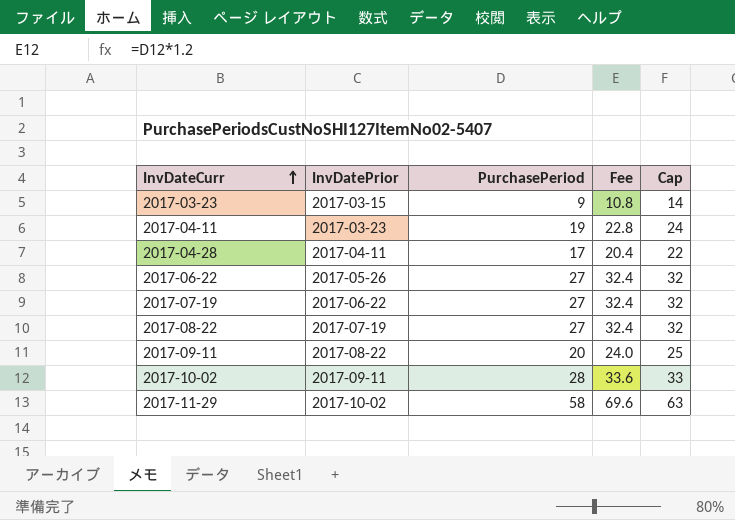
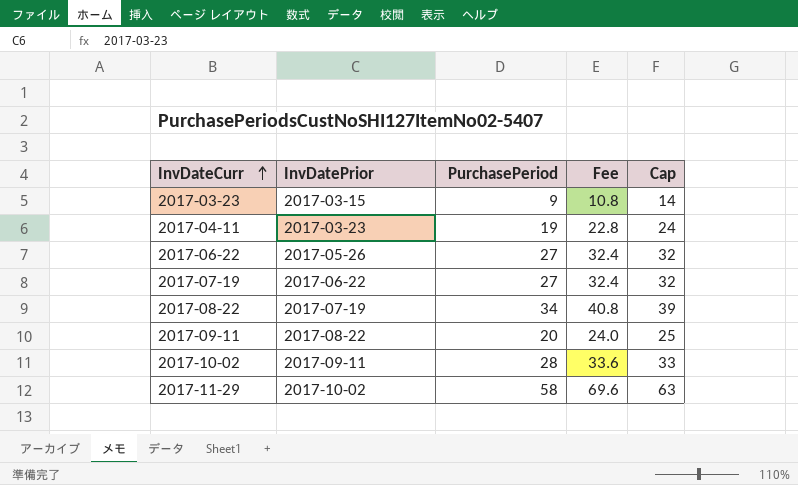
row 2017-04-28: 2017-04-11 | 17 | 20.4 | 22 -> none
2017-08-22 | PurchasePeriod: 27 -> 34
2017-08-22 | Fee: 32.4 -> 40.8
2017-08-22 | Cap: 32 -> 39

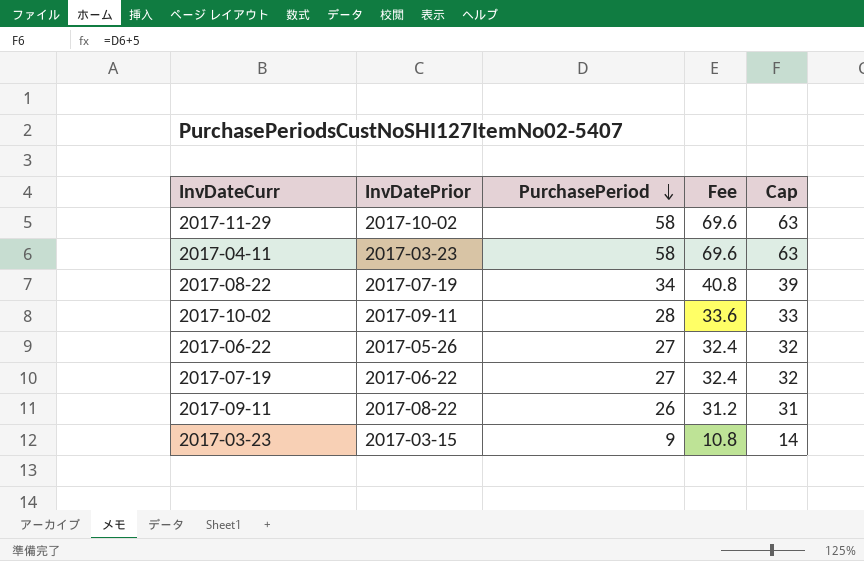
row order: InvDateCurr ascending -> PurchasePeriod descending
2017-04-11 | PurchasePeriod: 19 -> 58
2017-04-11 | Fee: 22.8 -> 69.6
2017-04-11 | Cap: 24 -> 63
2017-09-11 | PurchasePeriod: 20 -> 26
2017-09-11 | Fee: 24.0 -> 31.2
2017-09-11 | Cap: 25 -> 31

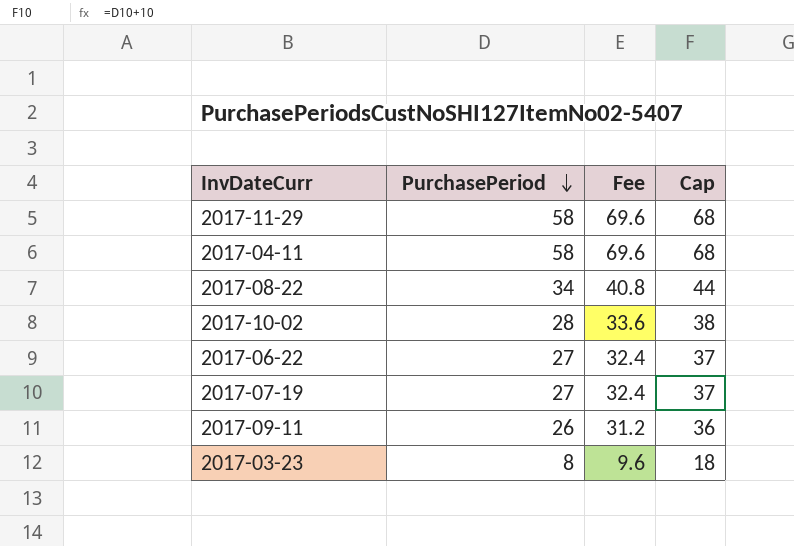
column InvDatePrior | position: 2 -> none
column Cap | formula: [PurchasePeriod] + 5 -> [PurchasePeriod] + 10
2017-03-23 | PurchasePeriod: 9 -> 8
2017-03-23 | Fee: 10.8 -> 9.6

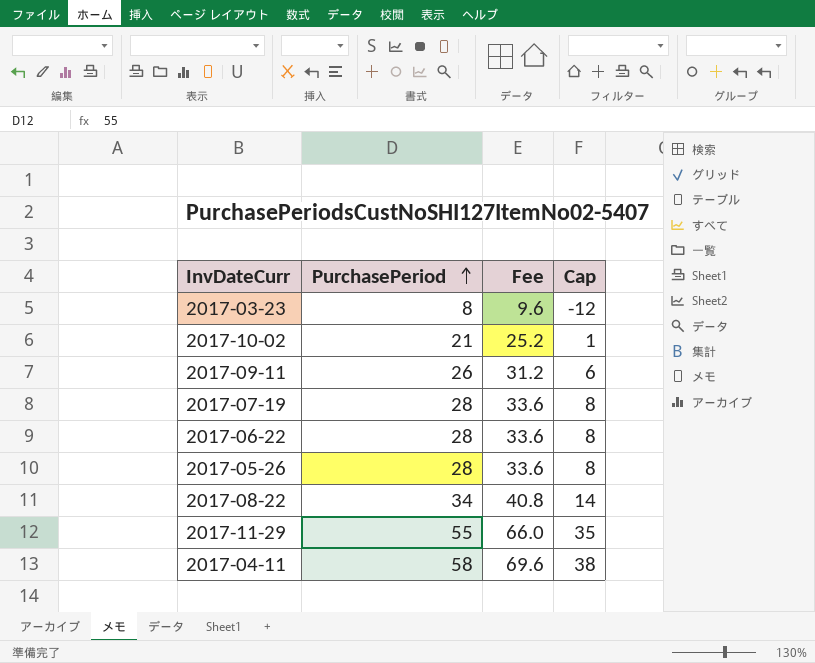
row order: PurchasePeriod descending -> PurchasePeriod ascending
column Cap | formula: [PurchasePeriod] + 10 -> [PurchasePeriod] - 20
2017-10-02 | PurchasePeriod: 28 -> 21
2017-10-02 | Fee: 33.6 -> 25.2
2017-07-19 | PurchasePeriod: 27 -> 28
2017-07-19 | Fee: 32.4 -> 33.6
2017-06-22 | PurchasePeriod: 27 -> 28
2017-06-22 | Fee: 32.4 -> 33.6
row 2017-05-26: none -> 28 | 33.6 | 8
2017-11-29 | PurchasePeriod: 58 -> 55
2017-11-29 | Fee: 69.6 -> 66.0

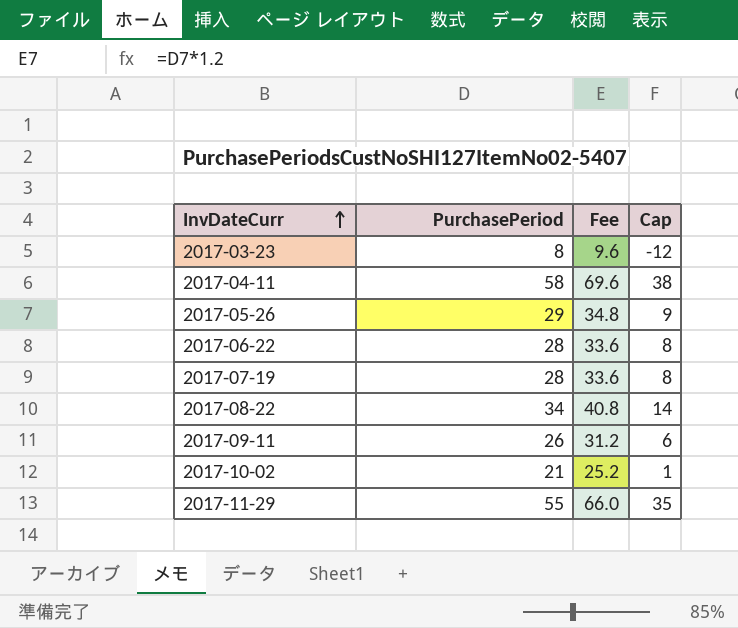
row order: PurchasePeriod ascending -> InvDateCurr ascending
2017-05-26 | PurchasePeriod: 28 -> 29
2017-05-26 | Fee: 33.6 -> 34.8
2017-05-26 | Cap: 8 -> 9

